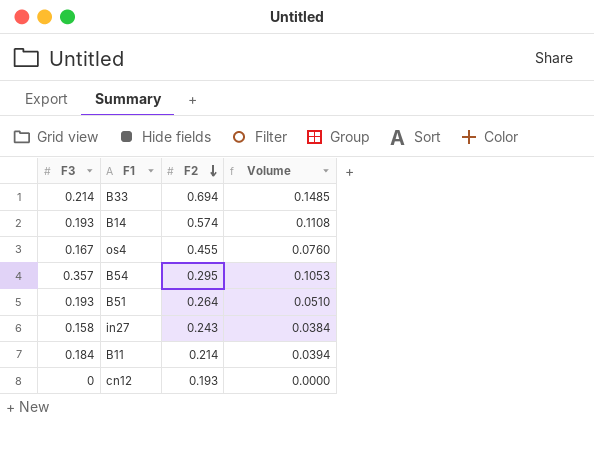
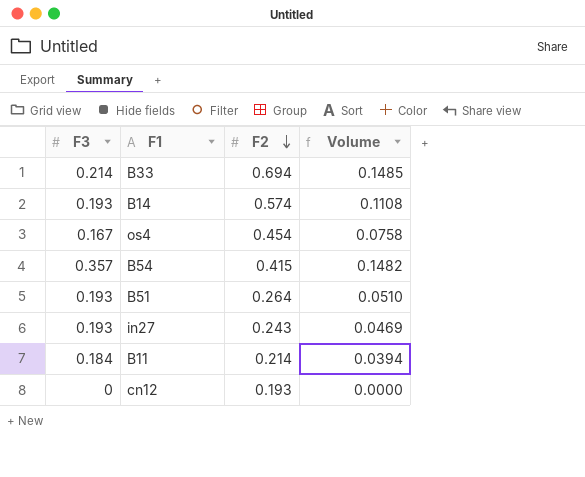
os4 | F2: 0.455 -> 0.454
os4 | Volume: 0.0760 -> 0.0758
B54 | F2: 0.295 -> 0.415
B54 | Volume: 0.1053 -> 0.1482
in27 | F3: 0.158 -> 0.193
in27 | Volume: 0.0384 -> 0.0469

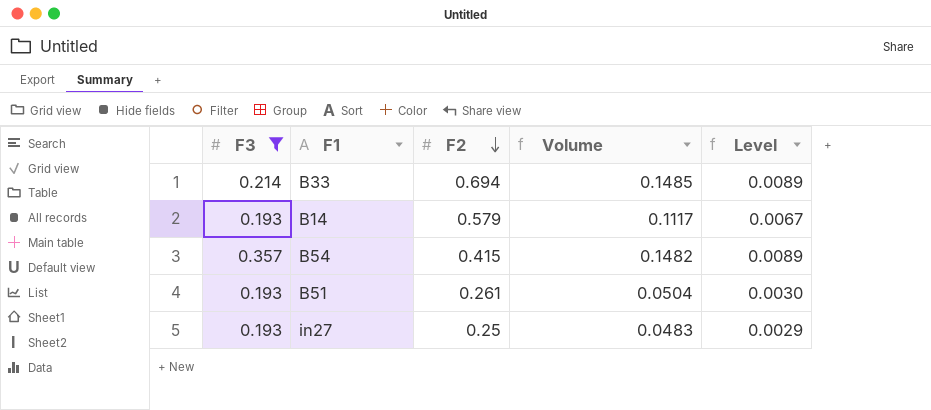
filter: none -> F3 >= 0.193
column Level | formula: none -> [Volume] * 0.06
B14 | F2: 0.574 -> 0.579
B14 | Volume: 0.1108 -> 0.1117
B51 | F2: 0.264 -> 0.261
B51 | Volume: 0.0510 -> 0.0504
in27 | F2: 0.243 -> 0.25
in27 | Volume: 0.0469 -> 0.0483

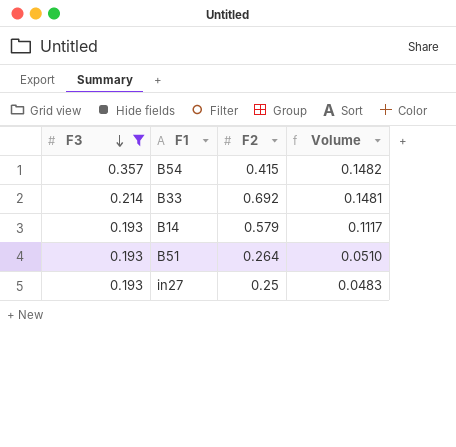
row order: F2 descending -> F3 descending
column Level | formula: [Volume] * 0.06 -> none
B33 | F2: 0.694 -> 0.692
B33 | Volume: 0.1485 -> 0.1481
B51 | F2: 0.261 -> 0.264
B51 | Volume: 0.0504 -> 0.0510

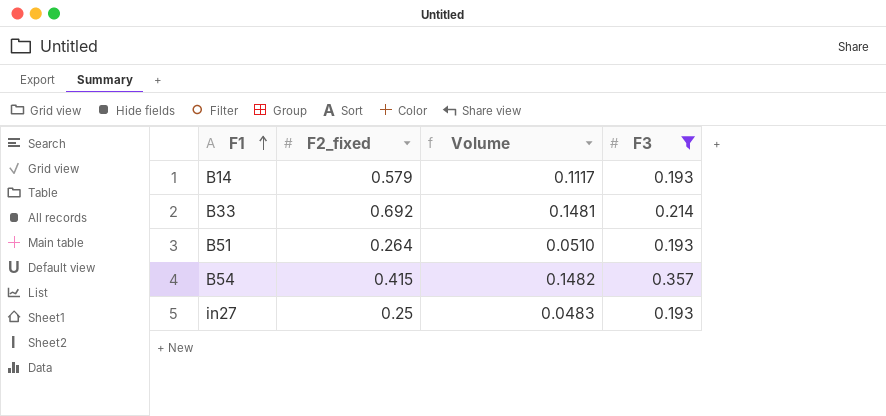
row order: F3 descending -> F1 ascending
column name: F2 -> F2_fixed
column F3 | position: 1 -> 4

